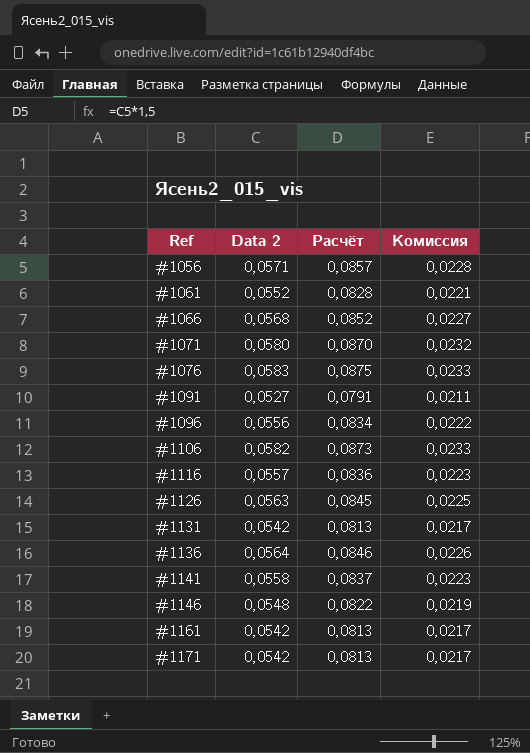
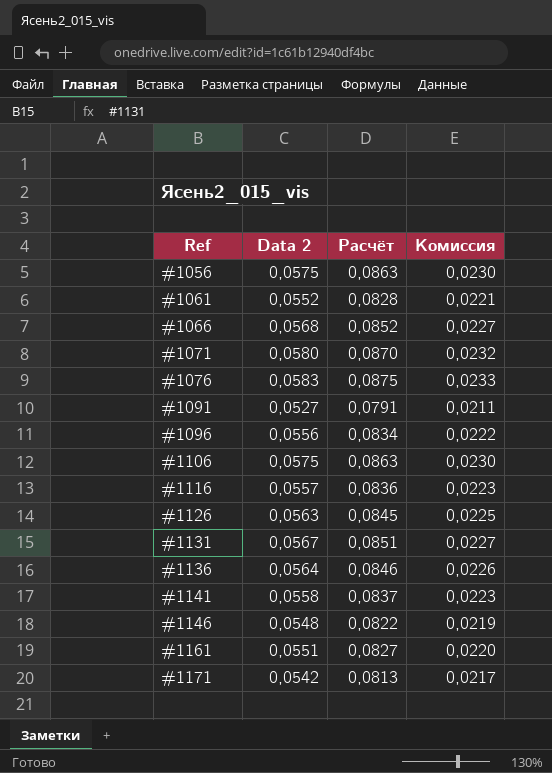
#1056 | Data 2: 0,0571 -> 0,0575
#1056 | Расчёт: 0,0857 -> 0,0863
#1056 | Комиссия: 0,0228 -> 0,0230
#1106 | Data 2: 0,0582 -> 0,0575
#1106 | Расчёт: 0,0873 -> 0,0863
#1106 | Комиссия: 0,0233 -> 0,0230
#1131 | Data 2: 0,0542 -> 0,0567
#1131 | Расчёт: 0,0813 -> 0,0851
#1131 | Комиссия: 0,0217 -> 0,0227
#1161 | Data 2: 0,0542 -> 0,0551
#1161 | Расчёт: 0,0813 -> 0,0827
#1161 | Комиссия: 0,0217 -> 0,0220

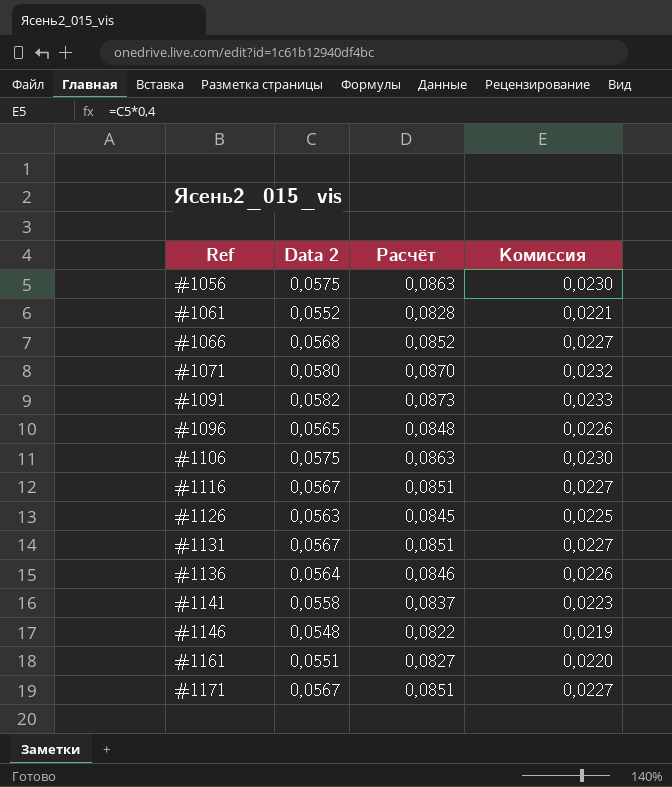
row #1076: 0,0583 | 0,0875 | 0,0233 -> none
#1091 | Data 2: 0,0527 -> 0,0582
#1091 | Расчёт: 0,0791 -> 0,0873
#1091 | Комиссия: 0,0211 -> 0,0233
#1096 | Data 2: 0,0556 -> 0,0565
#1096 | Расчёт: 0,0834 -> 0,0848
#1096 | Комиссия: 0,0222 -> 0,0226
#1116 | Data 2: 0,0557 -> 0,0567
#1116 | Расчёт: 0,0836 -> 0,0851
#1116 | Комиссия: 0,0223 -> 0,0227
#1171 | Data 2: 0,0542 -> 0,0567
#1171 | Расчёт: 0,0813 -> 0,0851
#1171 | Комиссия: 0,0217 -> 0,0227

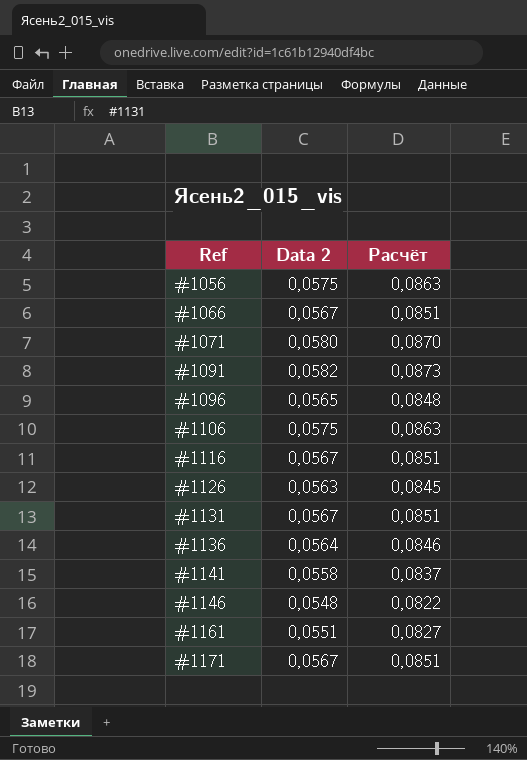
column Комиссия | formula: [Data 2] * 0,4 -> none
row #1061: 0,0552 | 0,0828 | 0,0221 -> none
#1066 | Data 2: 0,0568 -> 0,0567
#1066 | Расчёт: 0,0852 -> 0,0851

